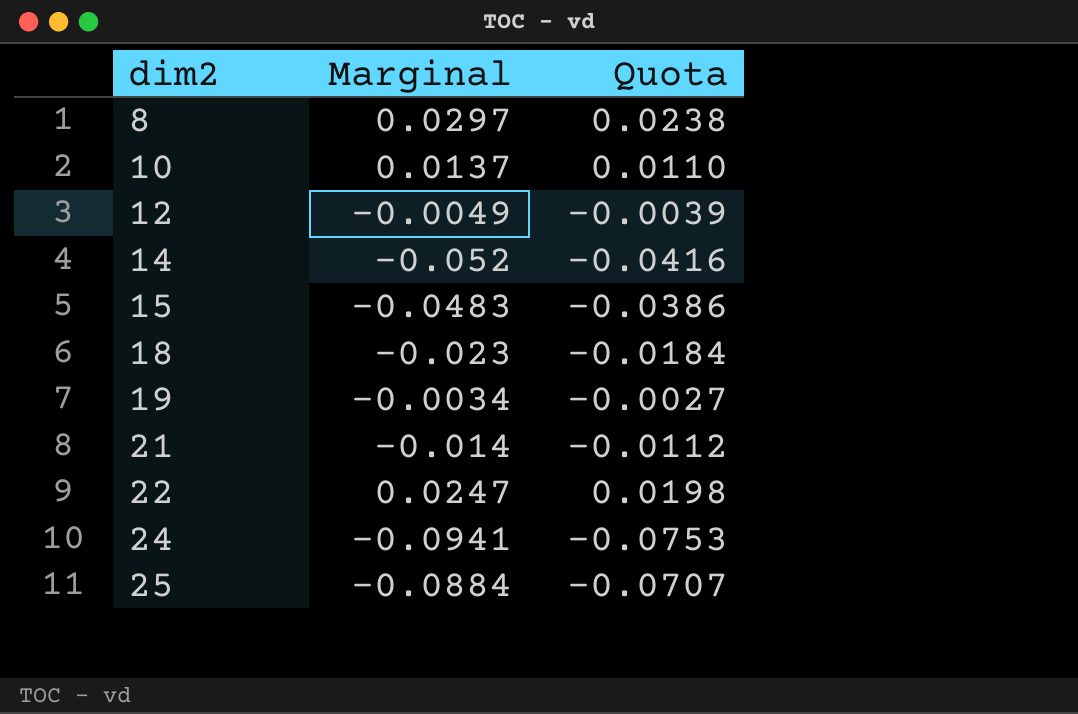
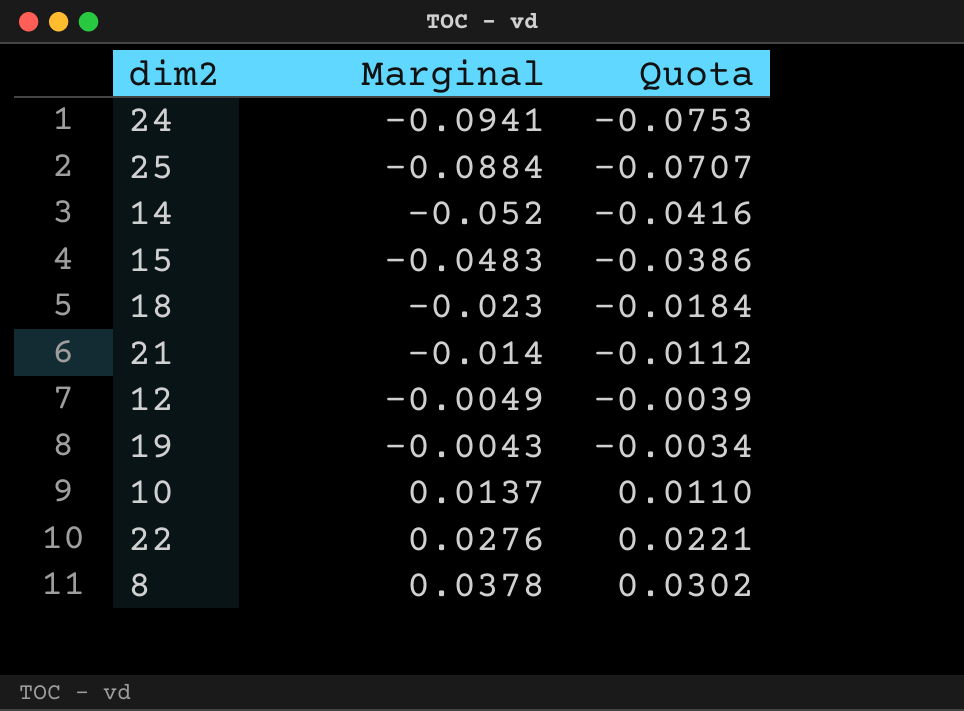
row order: dim2 ascending -> Marginal ascending
19 | Marginal: -0.0034 -> -0.0043
19 | Quota: -0.0027 -> -0.0034
22 | Marginal: 0.0247 -> 0.0276
22 | Quota: 0.0198 -> 0.0221
8 | Marginal: 0.0297 -> 0.0378
8 | Quota: 0.0238 -> 0.0302

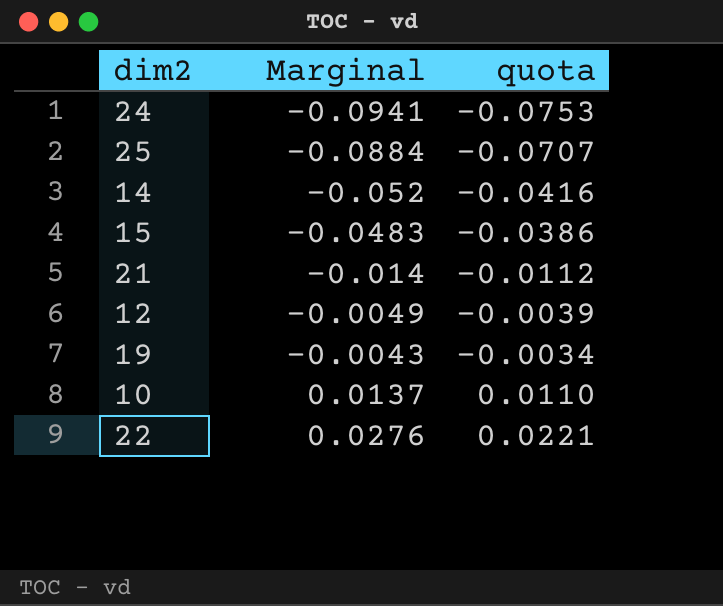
column name: Quota -> quota
row 18: -0.023 | -0.0184 -> none
row 8: 0.0378 | 0.0302 -> none

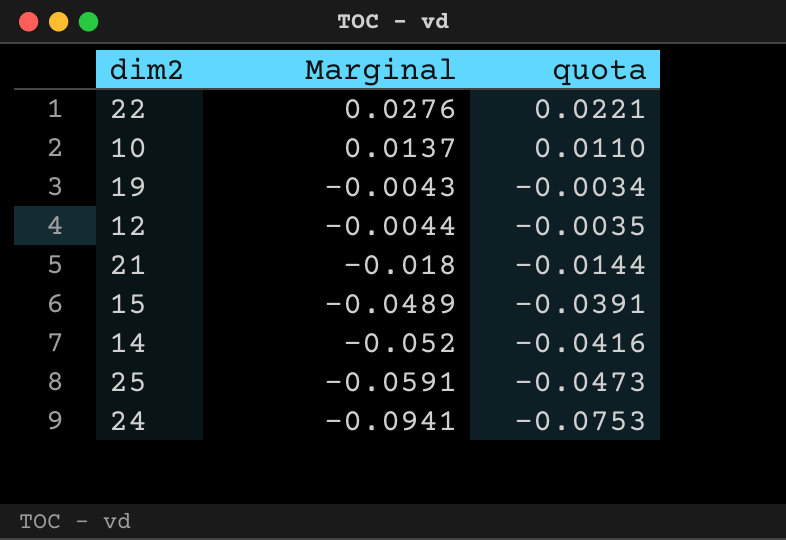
row order: Marginal ascending -> Marginal descending
12 | Marginal: -0.0049 -> -0.0044
12 | quota: -0.0039 -> -0.0035
21 | Marginal: -0.014 -> -0.018
21 | quota: -0.0112 -> -0.0144
15 | Marginal: -0.0483 -> -0.0489
15 | quota: -0.0386 -> -0.0391
25 | Marginal: -0.0884 -> -0.0591
25 | quota: -0.0707 -> -0.0473

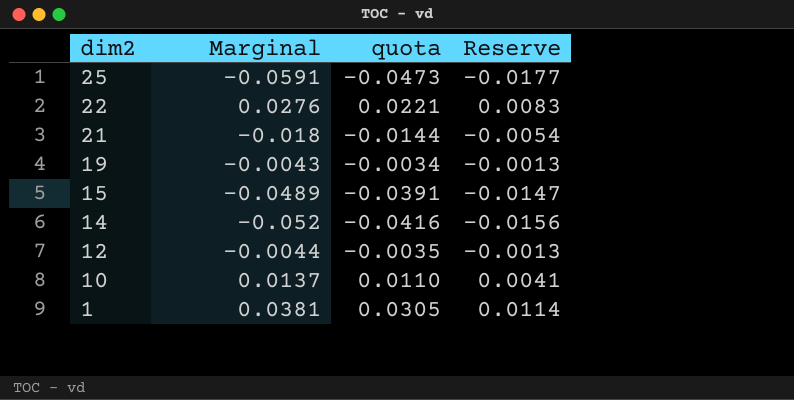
row order: Marginal descending -> dim2 descending
column Reserve | formula: none -> [Marginal] * 0.3
row 24: -0.0941 | -0.0753 -> none
row 1: none -> 0.0381 | 0.0305 | 0.0114

